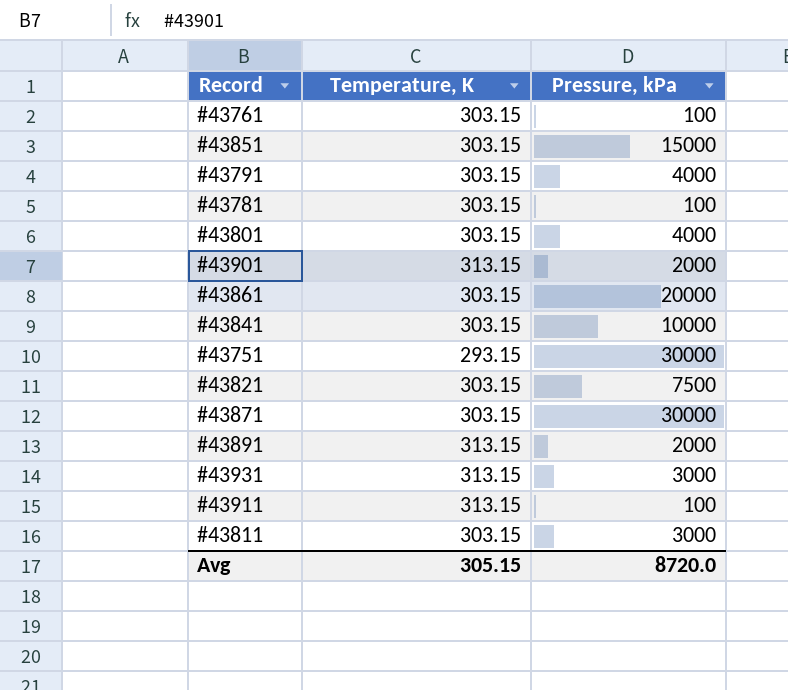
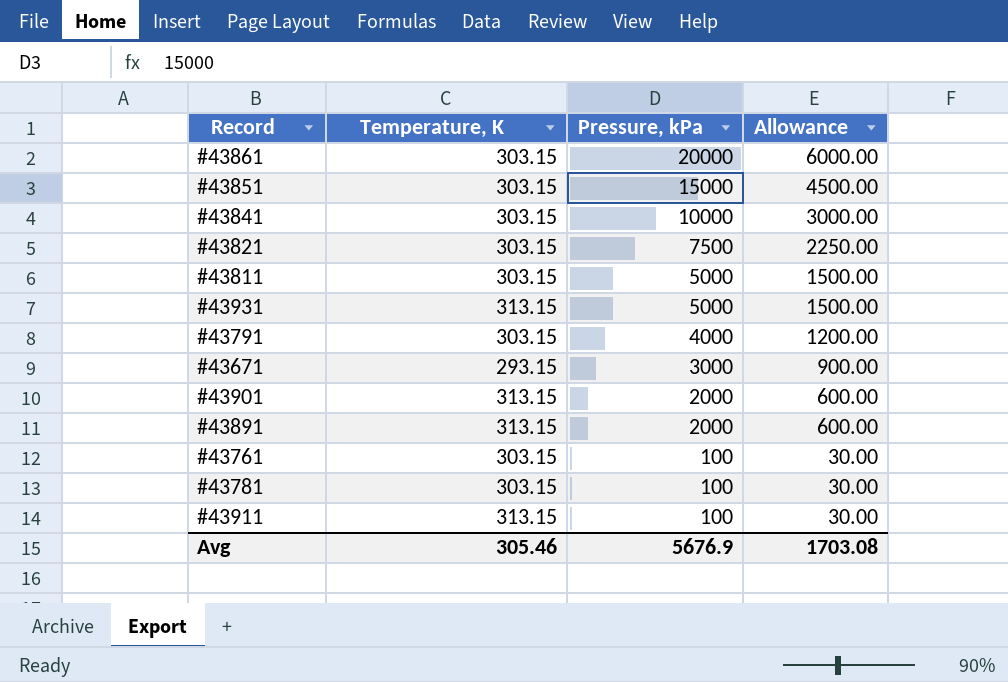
row order: none -> Pressure, kPa descending
column Allowance | formula: none -> [Pressure, kPa] * 0.3
row #43801: 303.15 | 4000 -> none
row #43751: 293.15 | 30000 -> none
row #43871: 303.15 | 30000 -> none
#43811 | Pressure, kPa: 3000 -> 5000
#43931 | Pressure, kPa: 3000 -> 5000
row #43671: none -> 293.15 | 3000 | 900.00
Avg | Temperature, K: 305.15 -> 305.46
Avg | Pressure, kPa: 8720.0 -> 5676.9

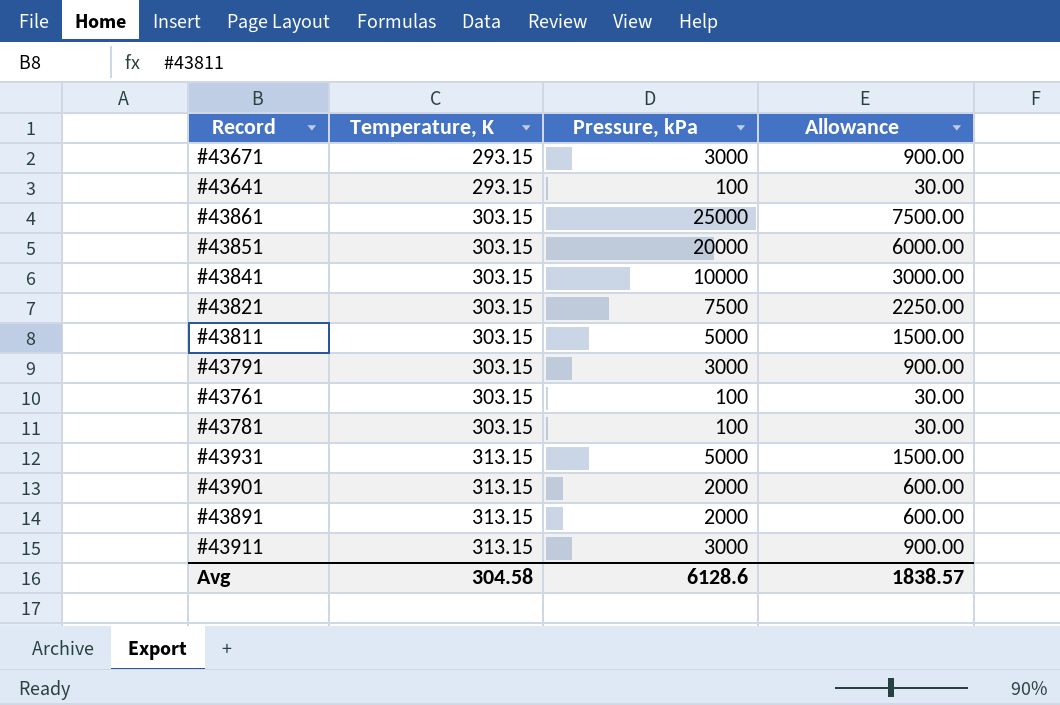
row order: Pressure, kPa descending -> Temperature, K ascending
row #43641: none -> 293.15 | 100 | 30.00
#43861 | Pressure, kPa: 20000 -> 25000
#43861 | Allowance: 6000.00 -> 7500.00
#43851 | Pressure, kPa: 15000 -> 20000
#43851 | Allowance: 4500.00 -> 6000.00
#43791 | Pressure, kPa: 4000 -> 3000
#43791 | Allowance: 1200.00 -> 900.00
#43911 | Pressure, kPa: 100 -> 3000
#43911 | Allowance: 30.00 -> 900.00
Avg | Temperature, K: 305.46 -> 304.58
Avg | Pressure, kPa: 5676.9 -> 6128.6
Avg | Allowance: 1703.08 -> 1838.57

